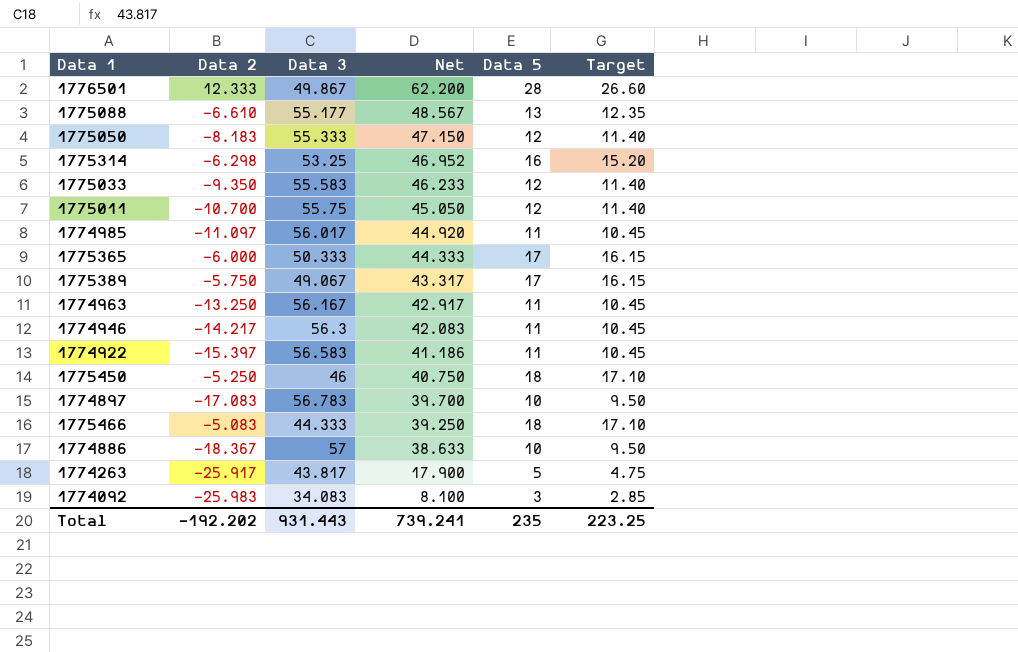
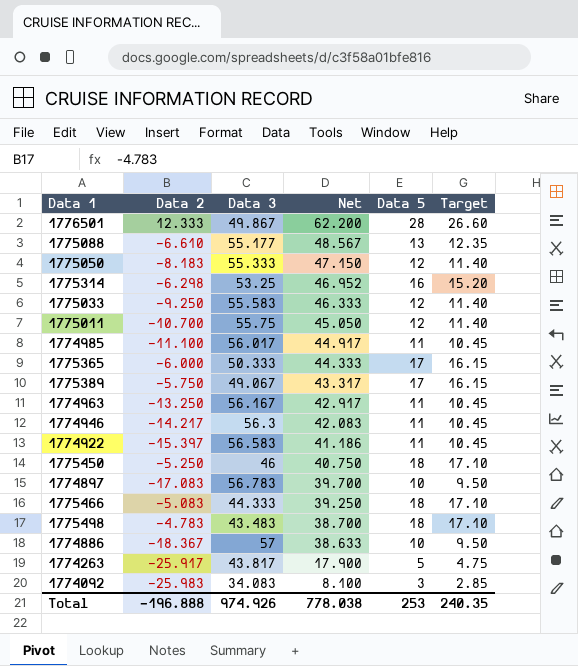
1775033 | Data 2: -9.350 -> -9.250
1775033 | Net: 46.233 -> 46.333
1774985 | Data 2: -11.097 -> -11.100
1774985 | Net: 44.920 -> 44.917
row 1775498: none -> -4.783 | 43.483 | 38.700 | 18 | 17.10
Total | Data 2: -192.202 -> -196.888
Total | Data 3: 931.443 -> 974.926
Total | Net: 739.241 -> 778.038
Total | Data 5: 235 -> 253
Total | Target: 223.25 -> 240.35

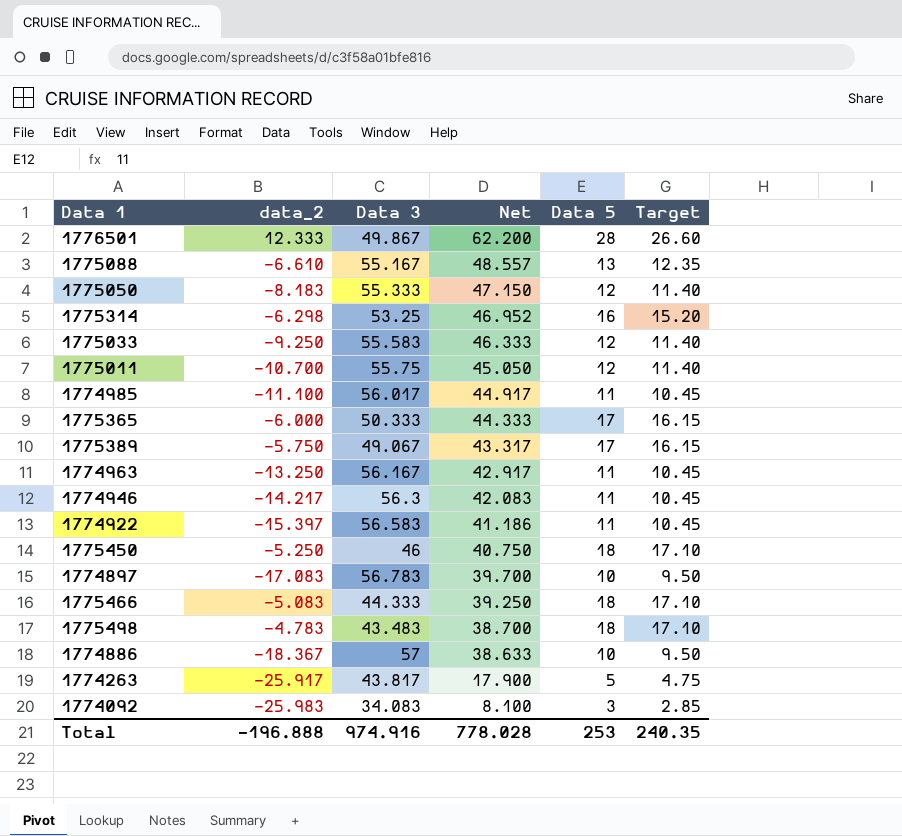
column name: Data 2 -> data_2
1775088 | Data 3: 55.177 -> 55.167
1775088 | Net: 48.567 -> 48.557
Total | Data 3: 974.926 -> 974.916
Total | Net: 778.038 -> 778.028

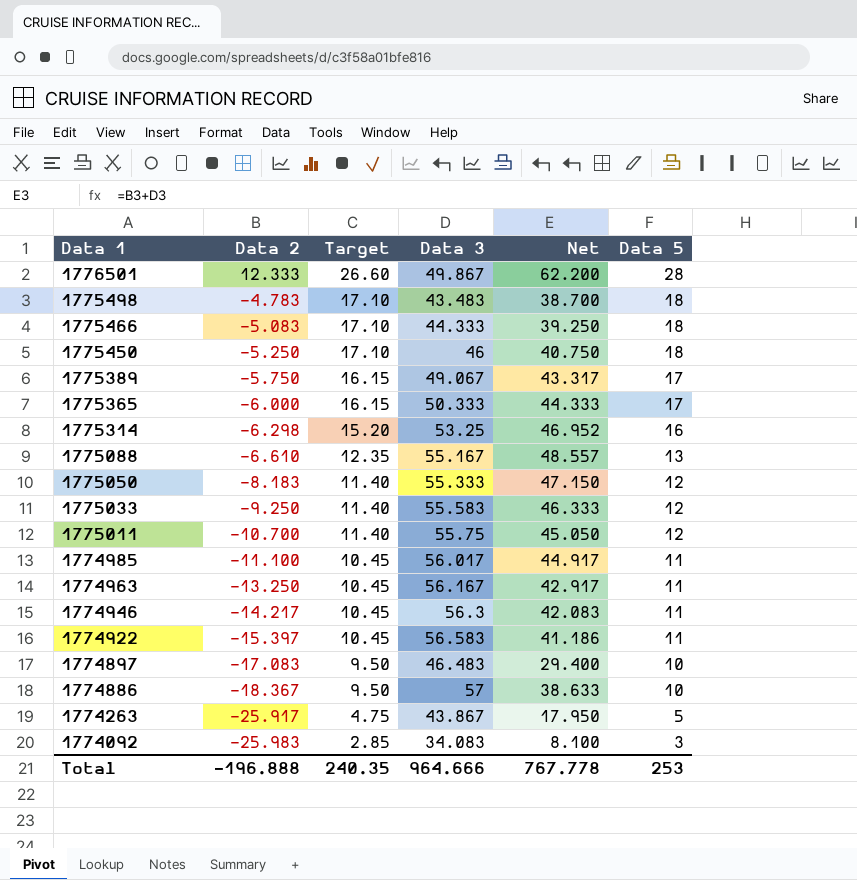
row order: Net descending -> Data 1 descending
column name: data_2 -> Data 2
column Target | position: 6 -> 3
1774897 | Data 3: 56.783 -> 46.483
1774897 | Net: 39.700 -> 29.400
1774263 | Data 3: 43.817 -> 43.867
1774263 | Net: 17.900 -> 17.950
Total | Data 3: 974.916 -> 964.666
Total | Net: 778.028 -> 767.778

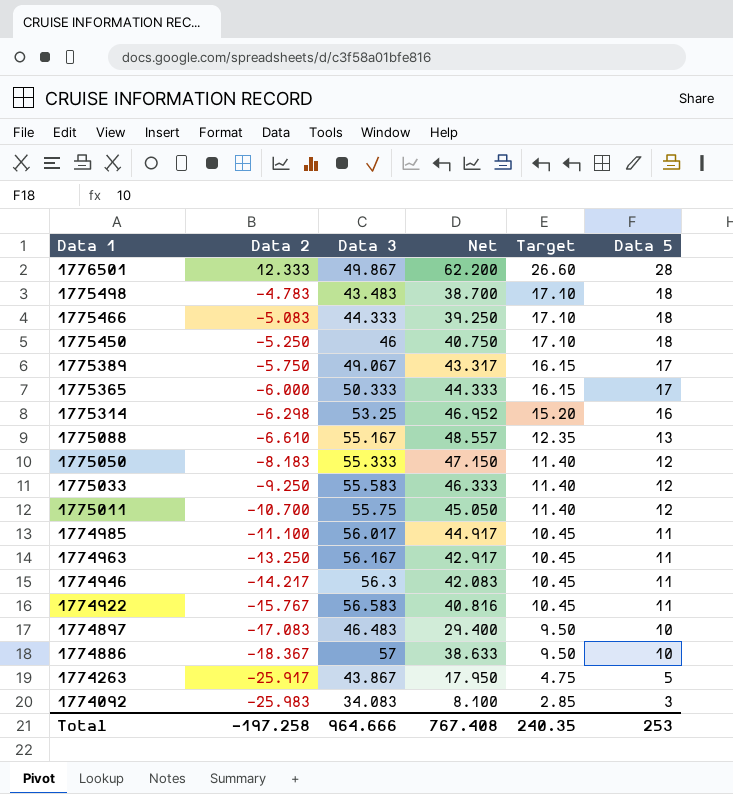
column Target | position: 3 -> 5
1774922 | Data 2: -15.397 -> -15.767
1774922 | Net: 41.186 -> 40.816
Total | Data 2: -196.888 -> -197.258
Total | Net: 767.778 -> 767.408

